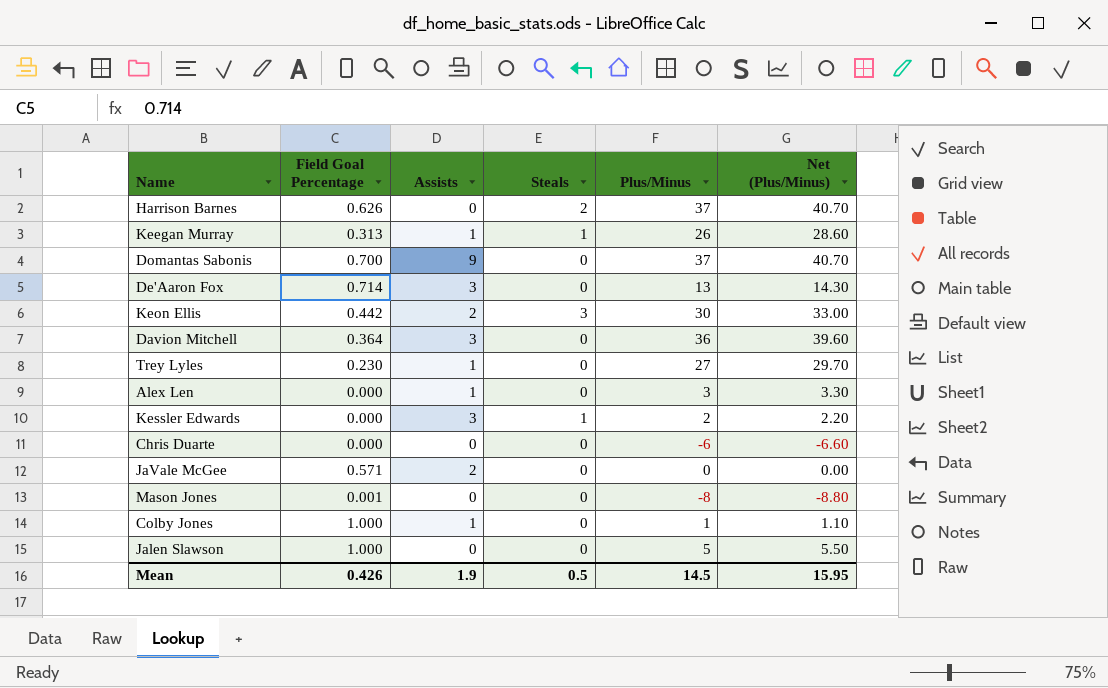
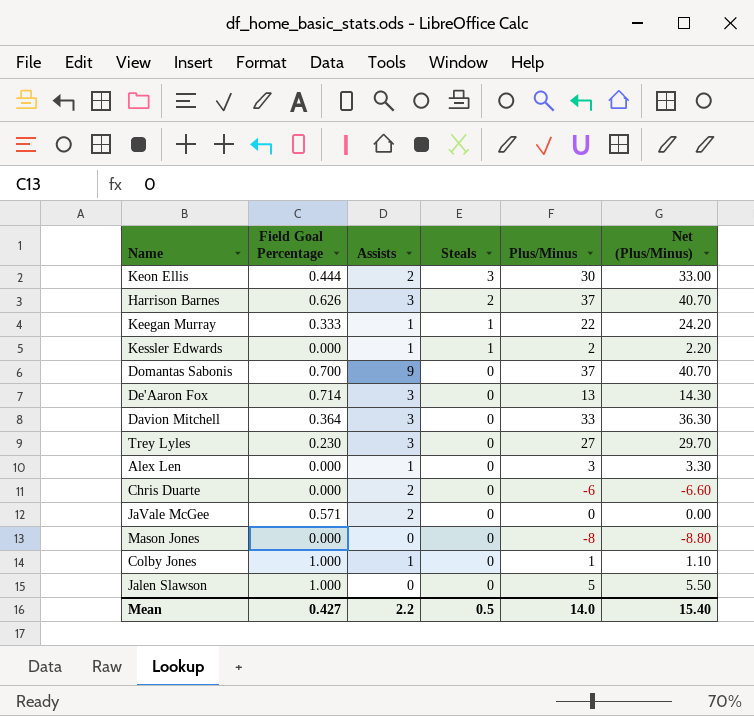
row order: none -> Steals descending
Keon Ellis | Field Goal Percentage: 0.442 -> 0.444
Harrison Barnes | Assists: 0 -> 3
Keegan Murray | Field Goal Percentage: 0.313 -> 0.333
Keegan Murray | Plus/Minus: 26 -> 22
Keegan Murray | Net (Plus/Minus): 28.60 -> 24.20
Kessler Edwards | Assists: 3 -> 1
Davion Mitchell | Plus/Minus: 36 -> 33
Davion Mitchell | Net (Plus/Minus): 39.60 -> 36.30
Trey Lyles | Assists: 1 -> 3
Chris Duarte | Assists: 0 -> 2
Mason Jones | Field Goal Percentage: 0.001 -> 0.000
Mean | Field Goal Percentage: 0.426 -> 0.427
Mean | Assists: 1.9 -> 2.2
Mean | Plus/Minus: 14.5 -> 14.0
Mean | Net (Plus/Minus): 15.95 -> 15.40

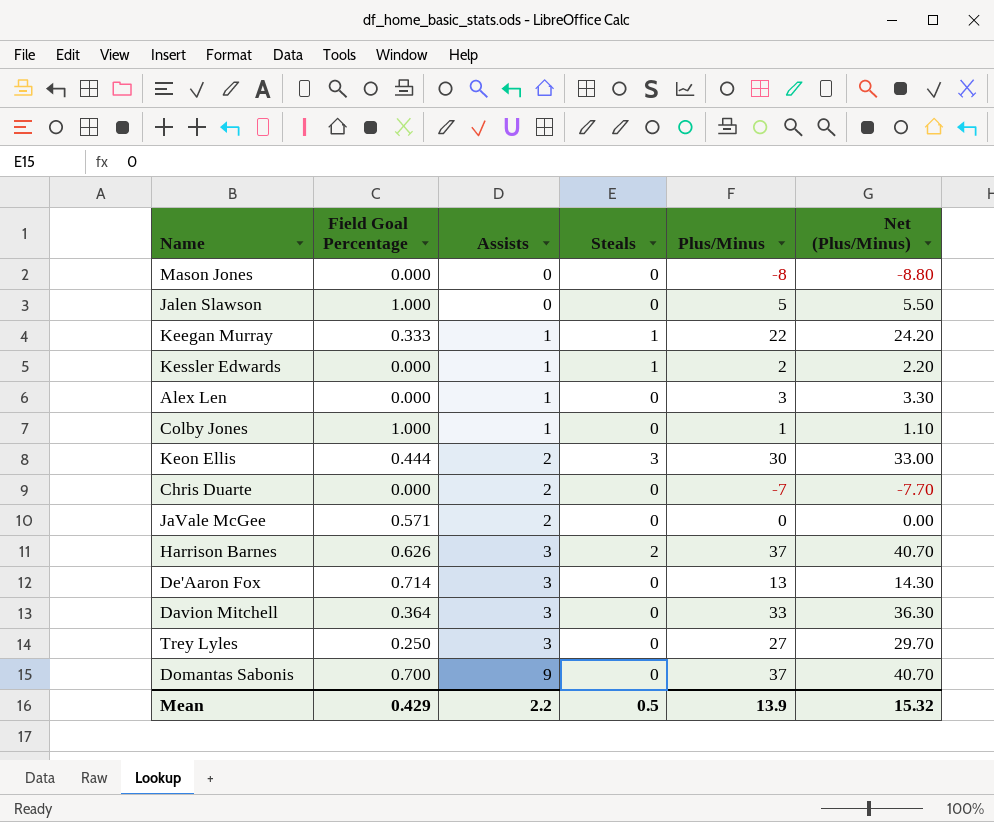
row order: Steals descending -> Assists ascending
Chris Duarte | Plus/Minus: -6 -> -7
Chris Duarte | Net (Plus/Minus): -6.60 -> -7.70
Trey Lyles | Field Goal Percentage: 0.230 -> 0.250
Mean | Field Goal Percentage: 0.427 -> 0.429
Mean | Plus/Minus: 14.0 -> 13.9
Mean | Net (Plus/Minus): 15.40 -> 15.32

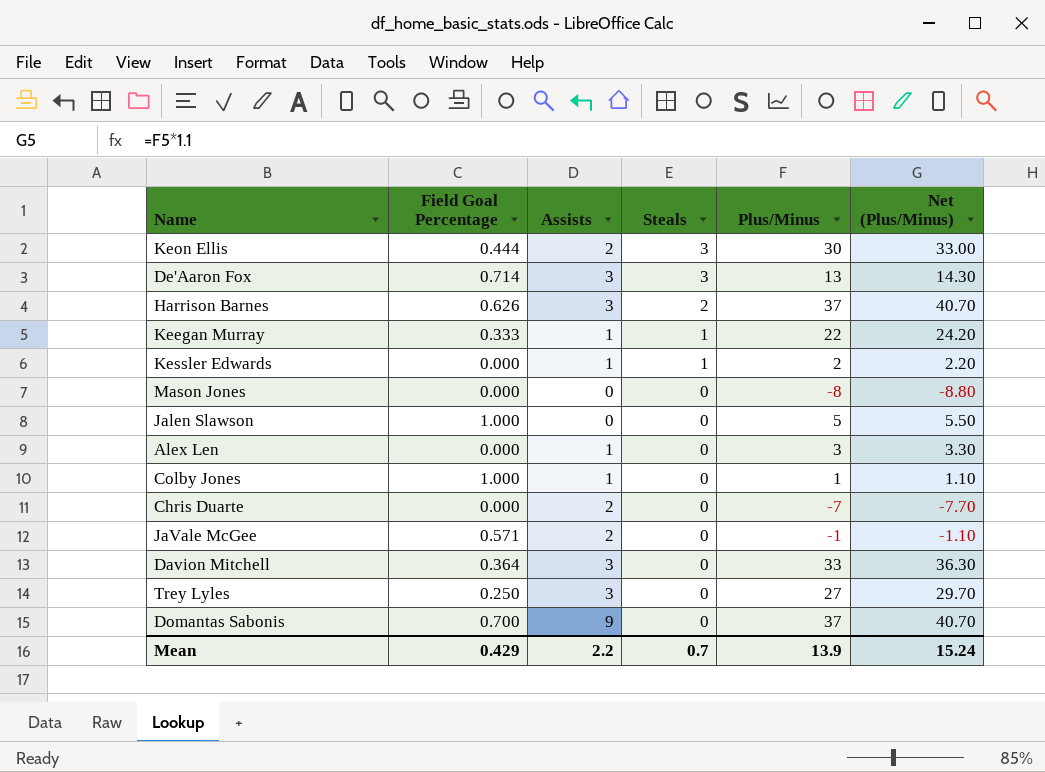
row order: Assists ascending -> Steals descending
De'Aaron Fox | Steals: 0 -> 3
JaVale McGee | Plus/Minus: 0 -> -1
JaVale McGee | Net (Plus/Minus): 0.00 -> -1.10
Mean | Steals: 0.5 -> 0.7
Mean | Net (Plus/Minus): 15.32 -> 15.24

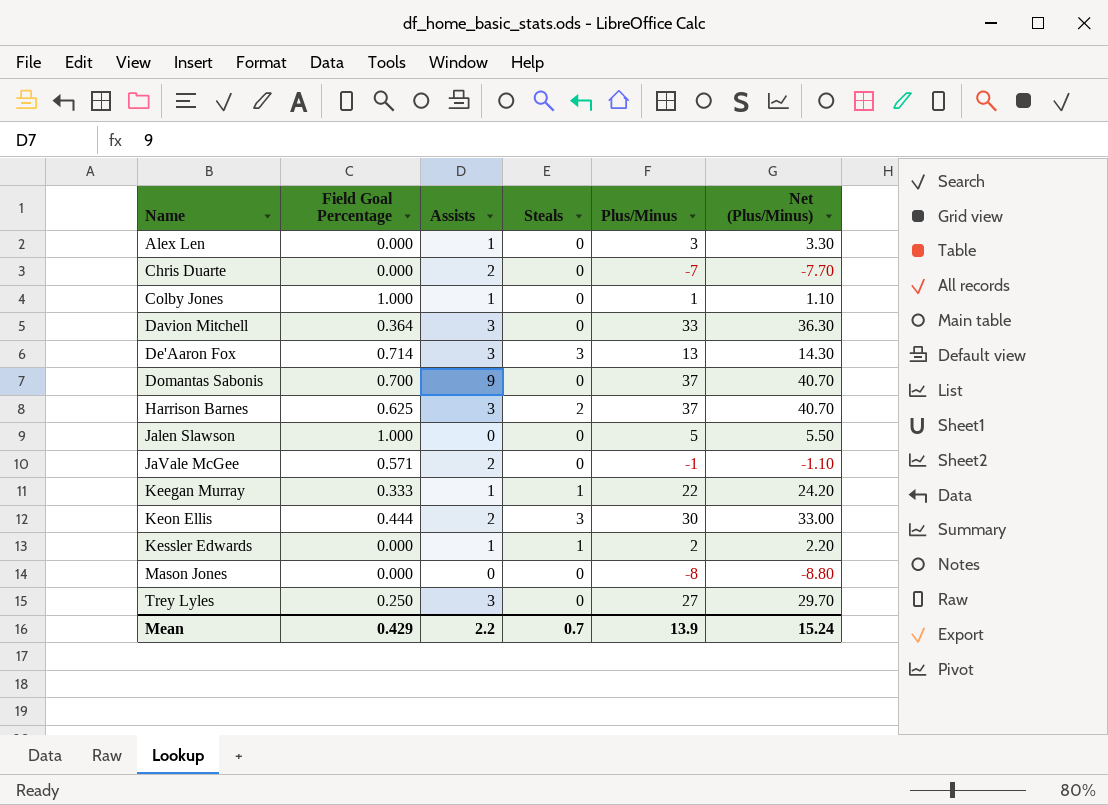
row order: Steals descending -> Name ascending
Harrison Barnes | Field Goal Percentage: 0.626 -> 0.625

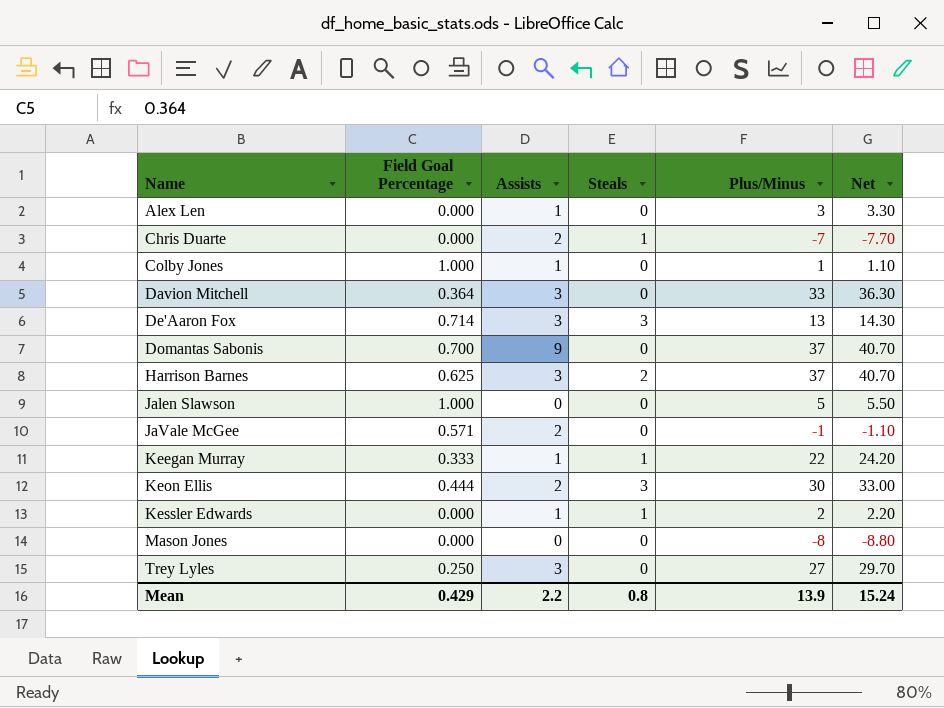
column name: Net (Plus/Minus) -> Net
Chris Duarte | Steals: 0 -> 1
Mean | Steals: 0.7 -> 0.8

